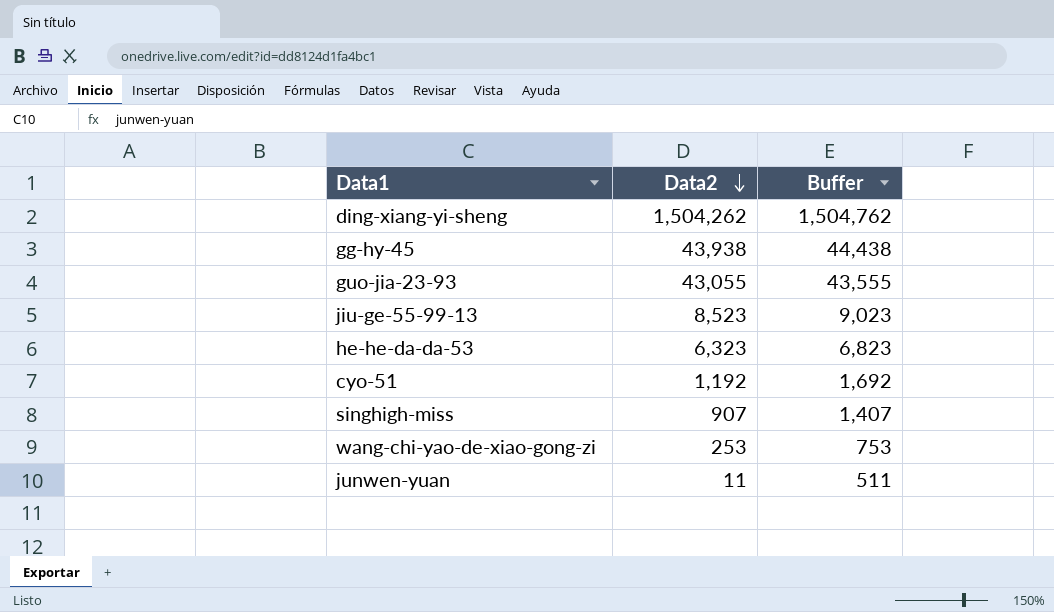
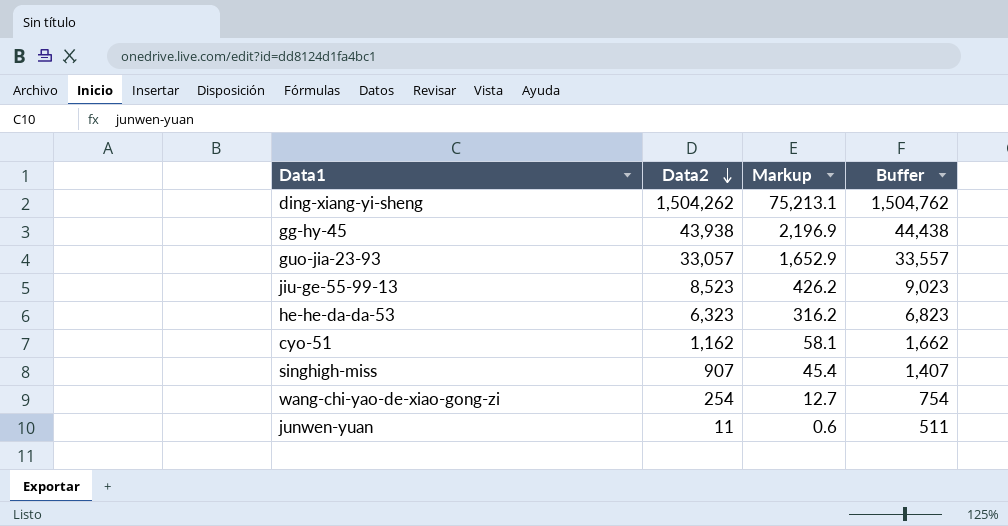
column Markup | formula: none -> [Data2] * 0.05
guo-jia-23-93 | Data2: 43,055 -> 33,057
guo-jia-23-93 | Buffer: 43,555 -> 33,557
cyo-51 | Data2: 1,192 -> 1,162
cyo-51 | Buffer: 1,692 -> 1,662
wang-chi-yao-de-xiao-gong-zi | Data2: 253 -> 254
wang-chi-yao-de-xiao-gong-zi | Buffer: 753 -> 754

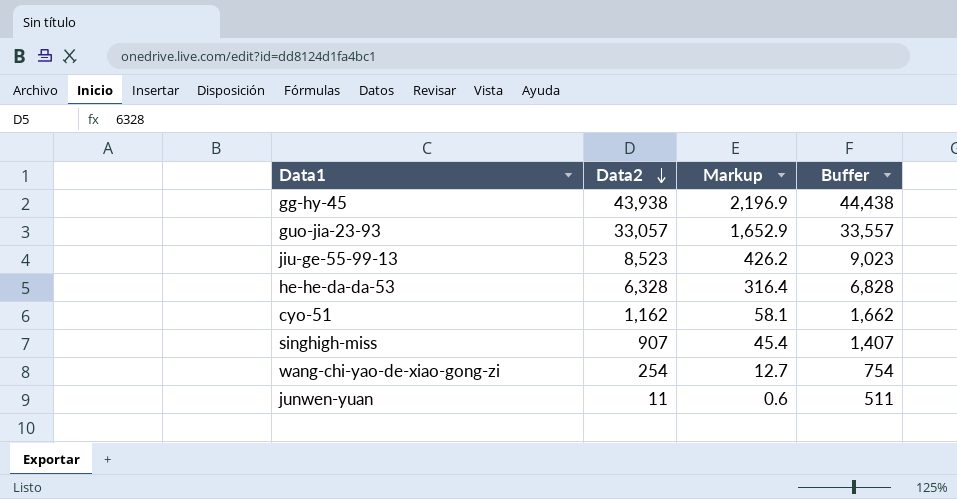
row ding-xiang-yi-sheng: 1,504,262 | 75,213.1 | 1,504,762 -> none
he-he-da-da-53 | Data2: 6,323 -> 6,328
he-he-da-da-53 | Markup: 316.2 -> 316.4
he-he-da-da-53 | Buffer: 6,823 -> 6,828

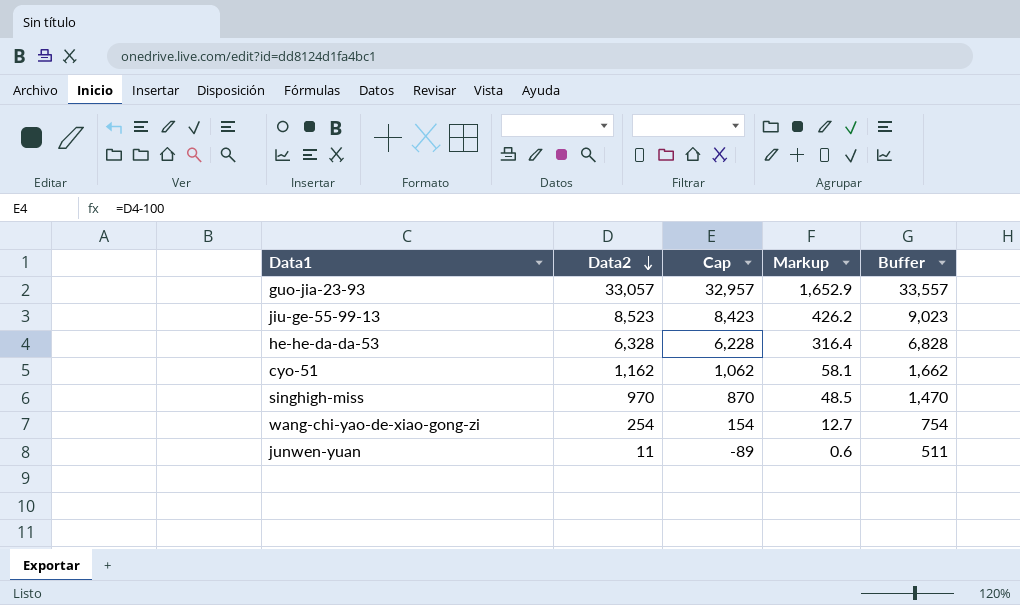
column Cap | formula: none -> [Data2] - 100
row gg-hy-45: 43,938 | 2,196.9 | 44,438 -> none
singhigh-miss | Data2: 907 -> 970
singhigh-miss | Markup: 45.4 -> 48.5
singhigh-miss | Buffer: 1,407 -> 1,470

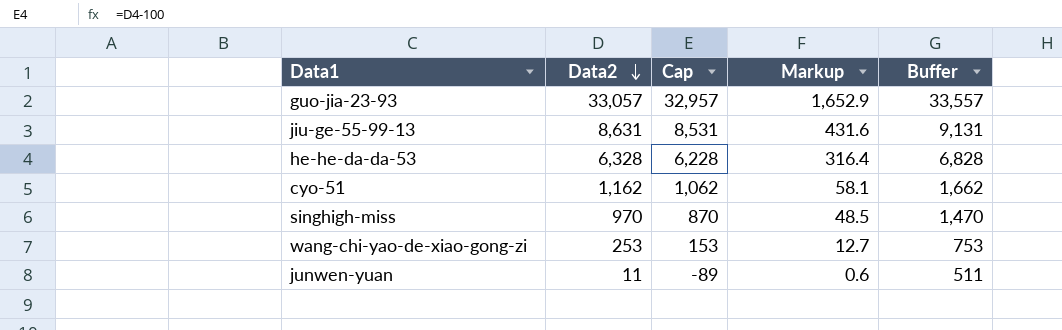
jiu-ge-55-99-13 | Data2: 8,523 -> 8,631
jiu-ge-55-99-13 | Cap: 8,423 -> 8,531
jiu-ge-55-99-13 | Markup: 426.2 -> 431.6
jiu-ge-55-99-13 | Buffer: 9,023 -> 9,131
wang-chi-yao-de-xiao-gong-zi | Data2: 254 -> 253
wang-chi-yao-de-xiao-gong-zi | Cap: 154 -> 153
wang-chi-yao-de-xiao-gong-zi | Buffer: 754 -> 753

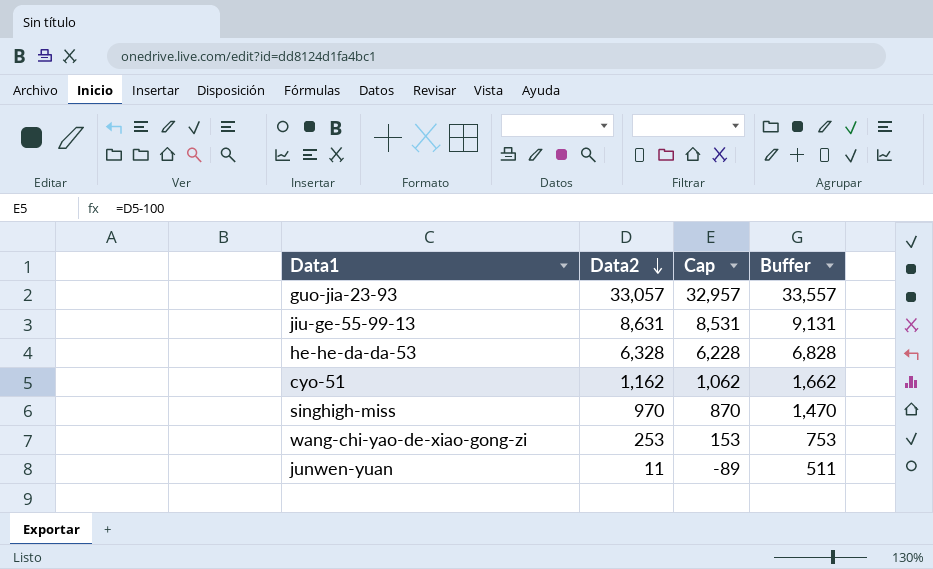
column Markup | formula: [Data2] * 0.05 -> none

